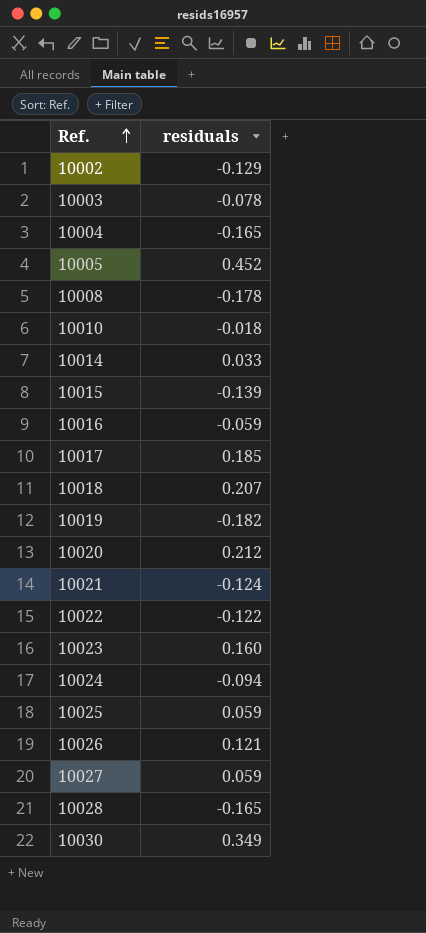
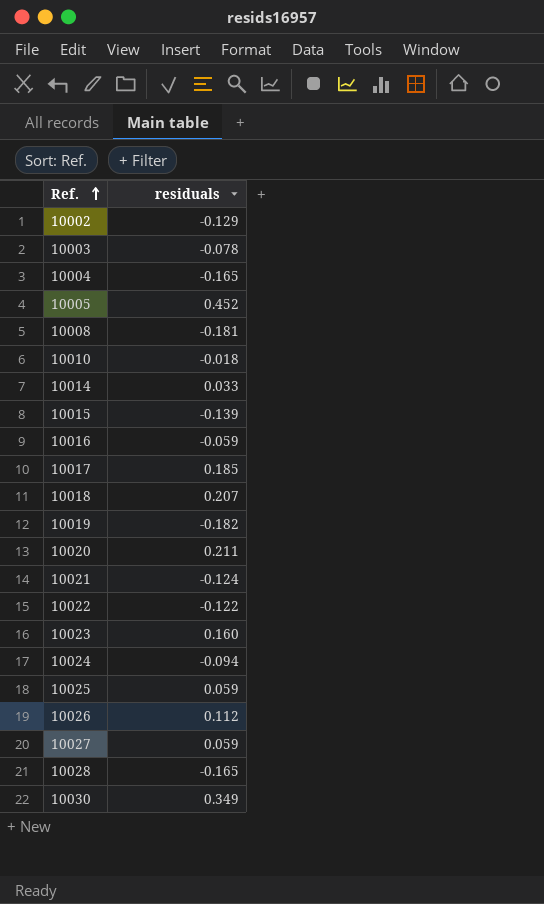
10008 | residuals: -0.178 -> -0.181
10020 | residuals: 0.212 -> 0.211
10026 | residuals: 0.121 -> 0.112

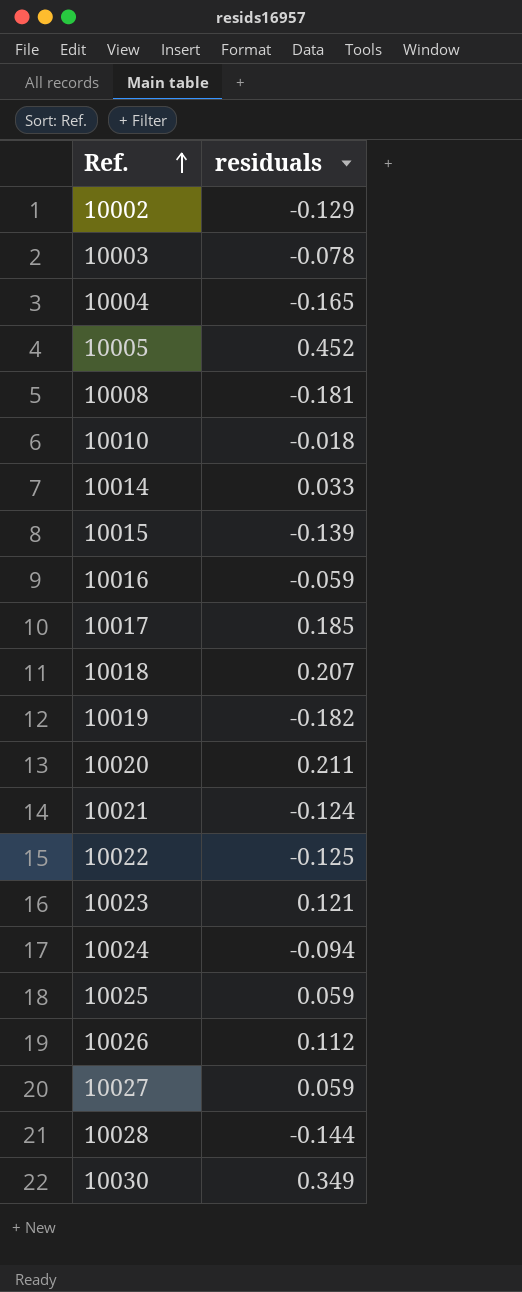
10022 | residuals: -0.122 -> -0.125
10023 | residuals: 0.160 -> 0.121
10028 | residuals: -0.165 -> -0.144

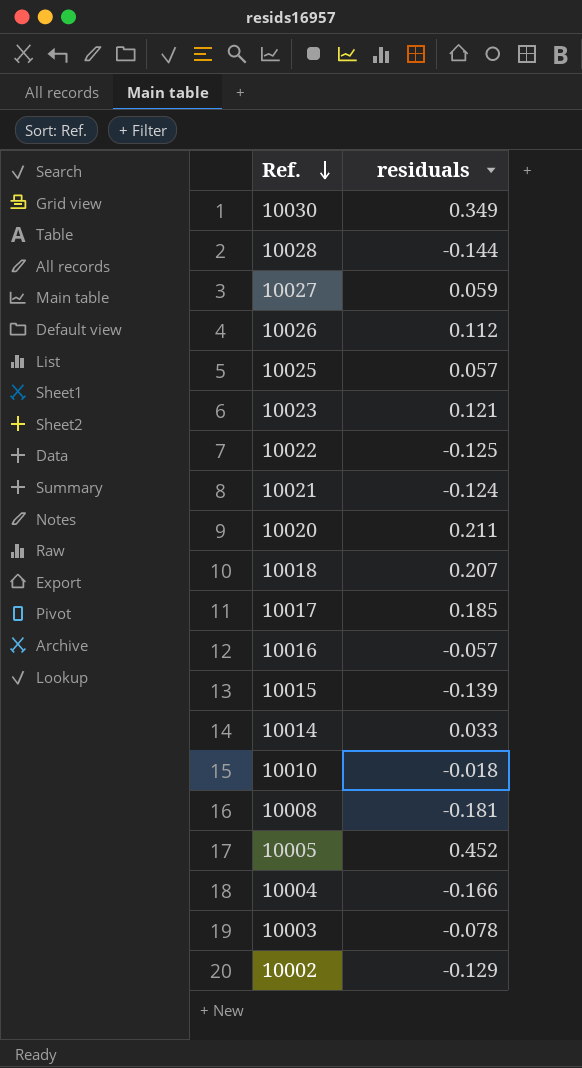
row order: Ref. ascending -> Ref. descending
row 10019: -0.182 -> none
row 10024: -0.094 -> none
10025 | residuals: 0.059 -> 0.057
10016 | residuals: -0.059 -> -0.057
10004 | residuals: -0.165 -> -0.166

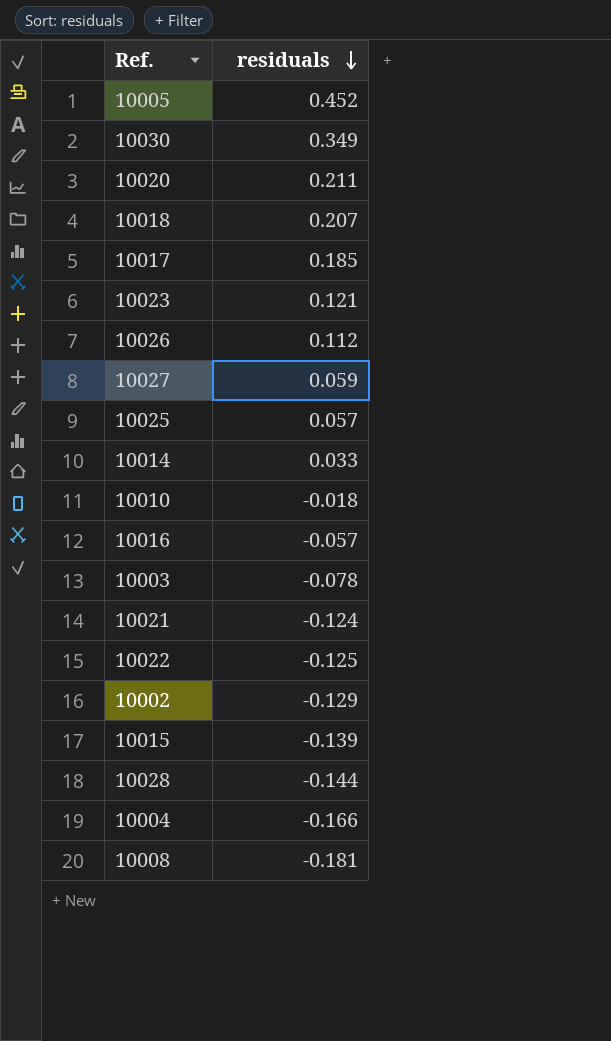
row order: Ref. descending -> residuals descending

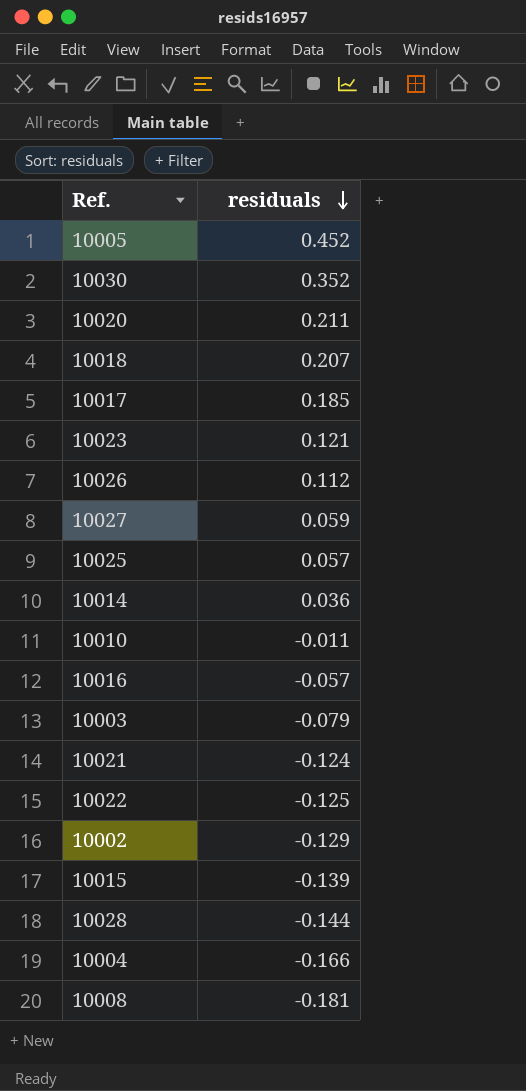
10030 | residuals: 0.349 -> 0.352
10014 | residuals: 0.033 -> 0.036
10010 | residuals: -0.018 -> -0.011
10003 | residuals: -0.078 -> -0.079

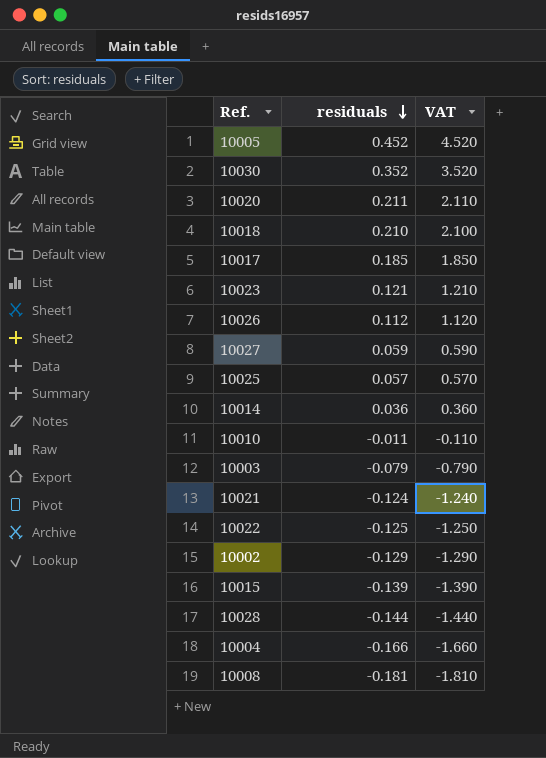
column VAT | formula: none -> [residuals] * 10
row 10016: -0.057 -> none
10018 | residuals: 0.207 -> 0.210

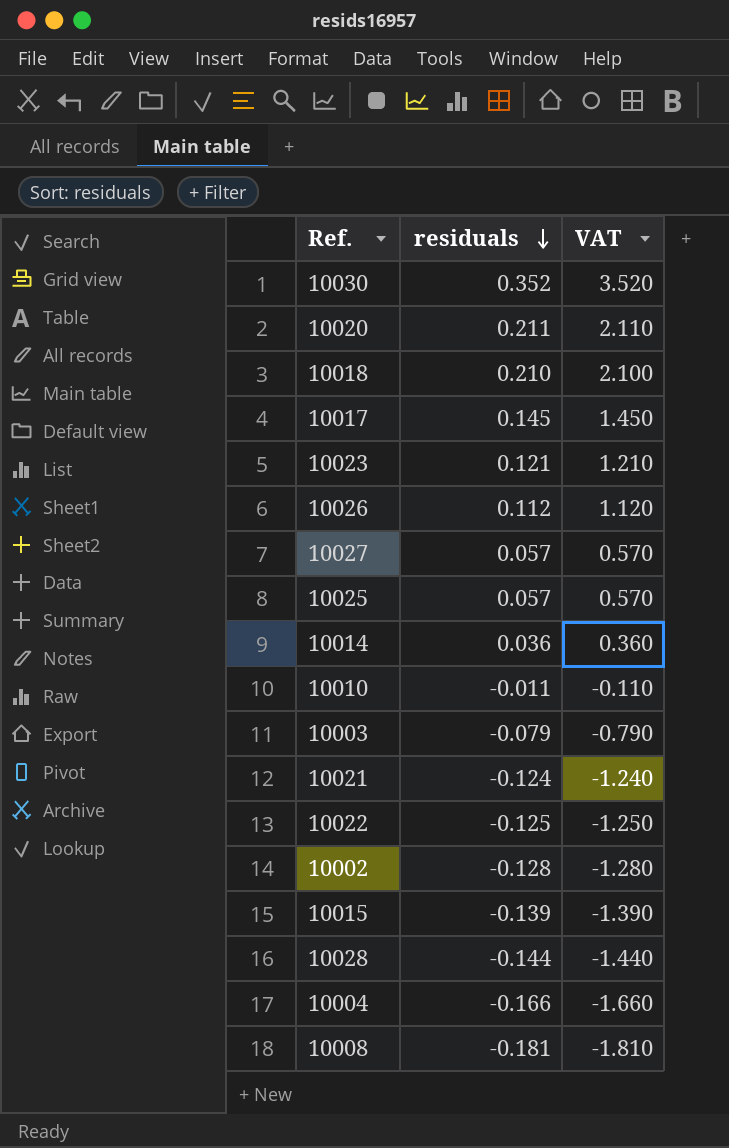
row 10005: 0.452 | 4.520 -> none
10017 | residuals: 0.185 -> 0.145
10017 | VAT: 1.850 -> 1.450
10027 | residuals: 0.059 -> 0.057
10027 | VAT: 0.590 -> 0.570
10002 | residuals: -0.129 -> -0.128
10002 | VAT: -1.290 -> -1.280

